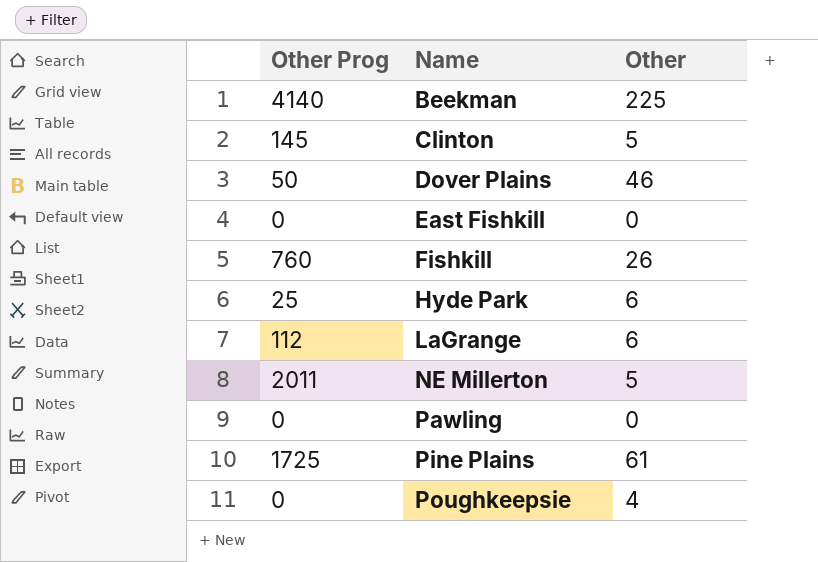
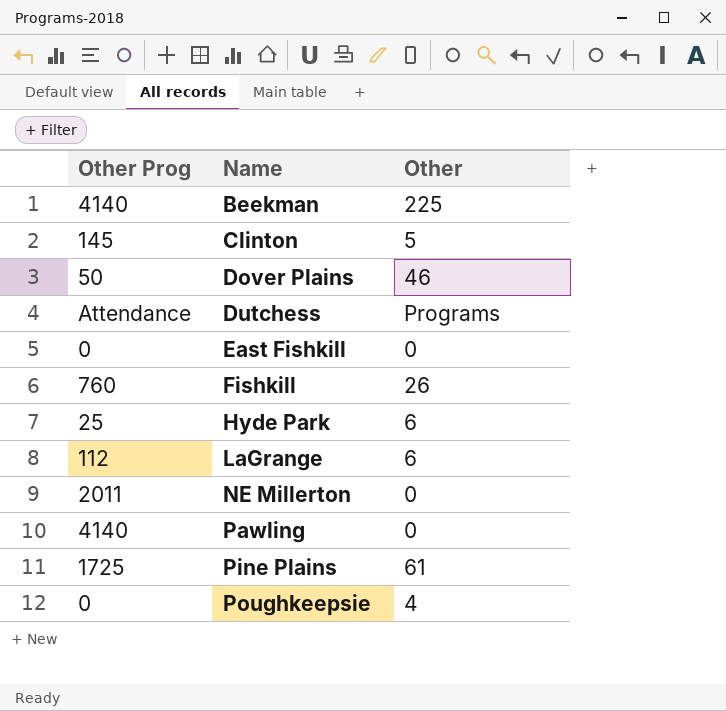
row Dutchess: none -> Attendance | Programs
NE Millerton | Other: 5 -> 0
Pawling | Other Prog: 0 -> 4140

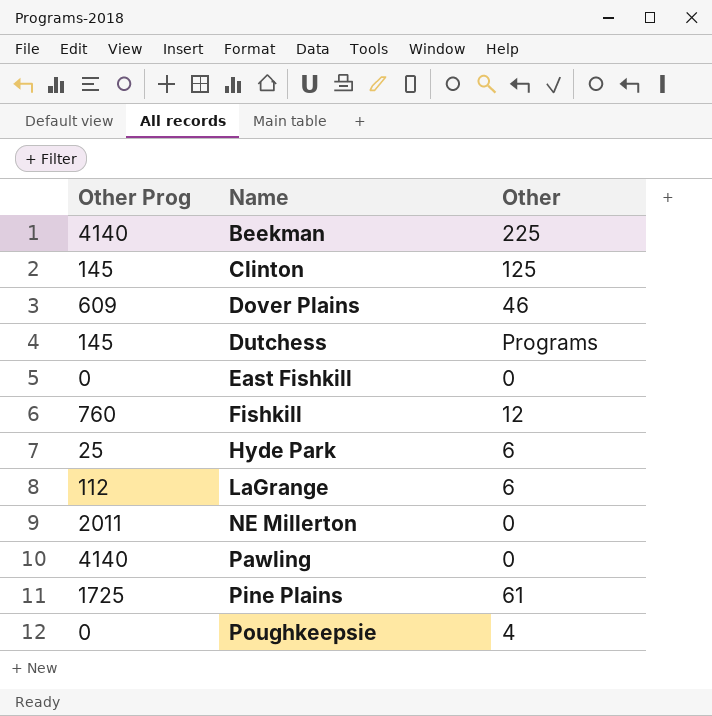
Clinton | Other: 5 -> 125
Dover Plains | Other Prog: 50 -> 609
Dutchess | Other Prog: Attendance -> 145
Fishkill | Other: 26 -> 12

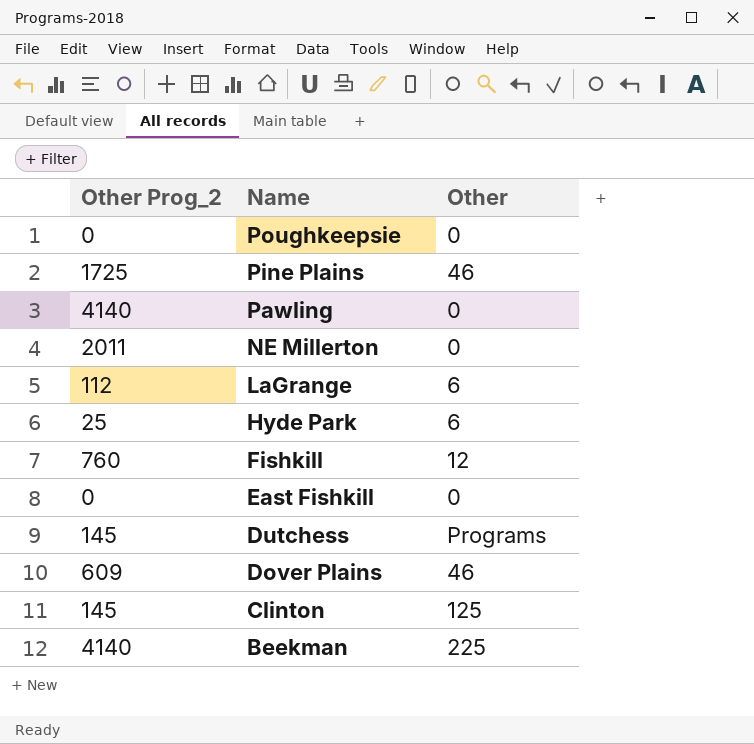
row order: Name ascending -> Name descending
column name: Other Prog -> Other Prog_2
Poughkeepsie | Other: 4 -> 0
Pine Plains | Other: 61 -> 46

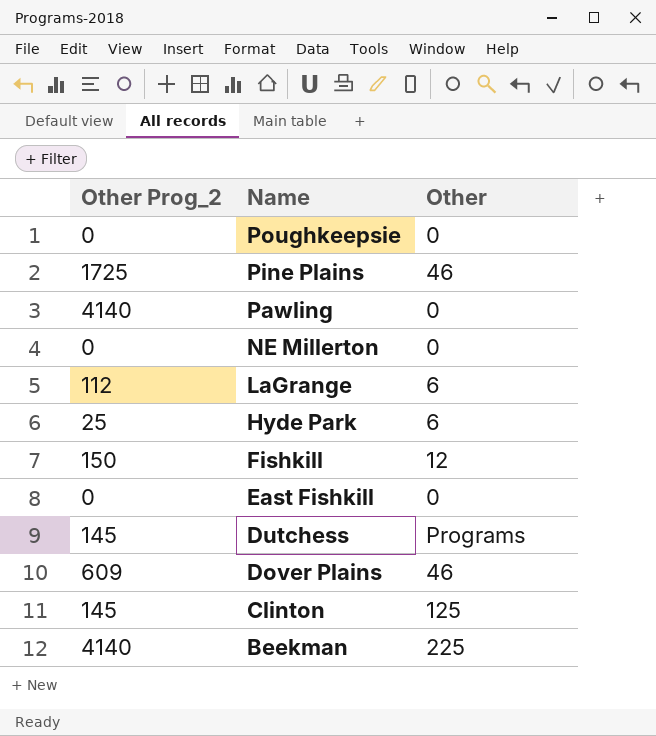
NE Millerton | Other Prog_2: 2011 -> 0
Fishkill | Other Prog_2: 760 -> 150

